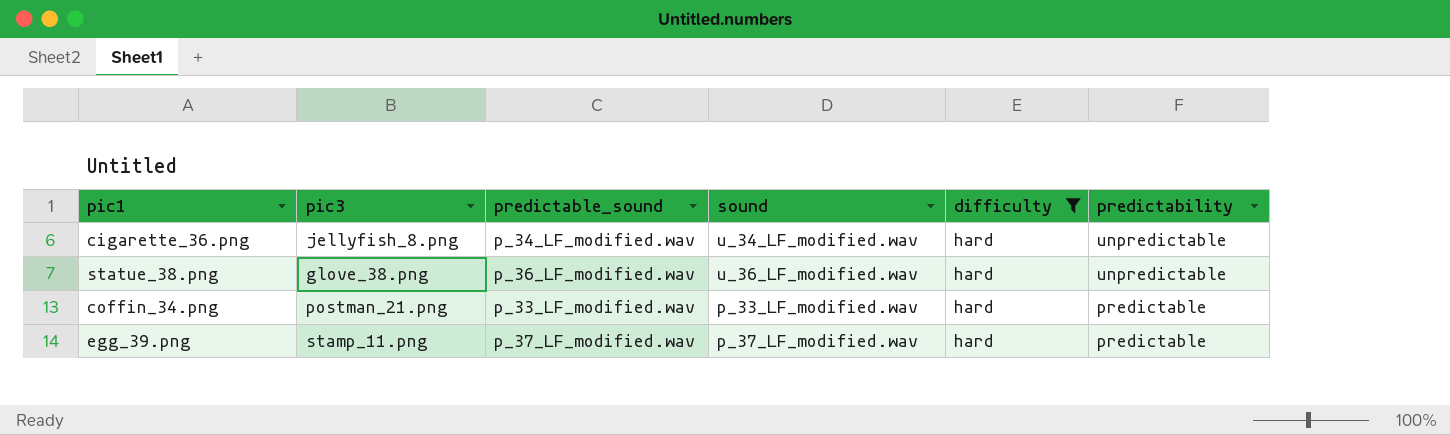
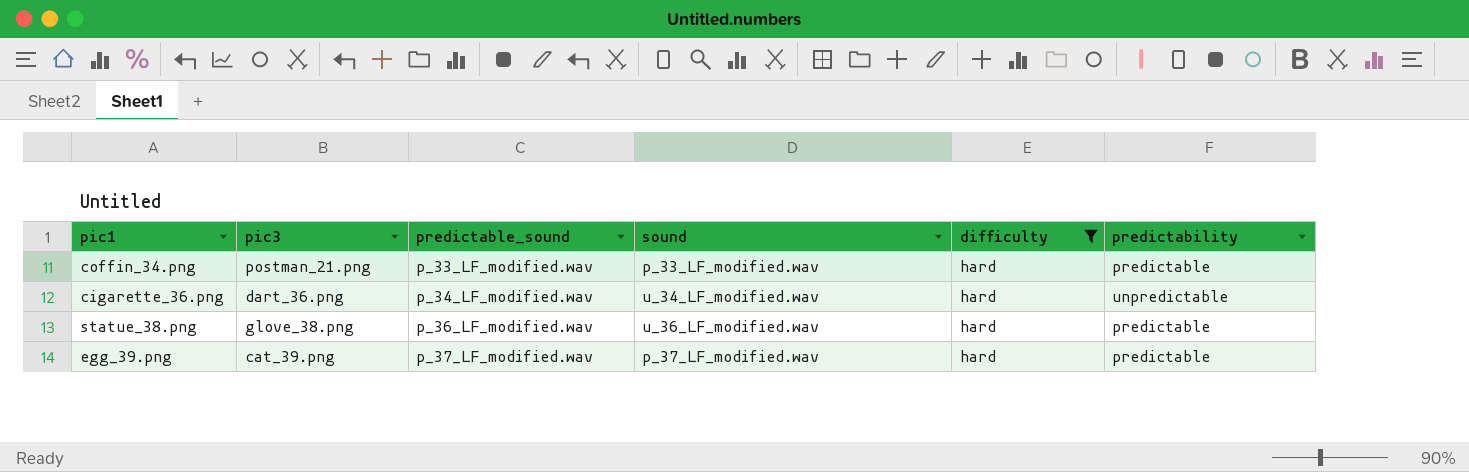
row order: predictability descending -> predictable_sound ascending
cigarette_36.png | pic3: jellyfish_8.png -> dart_36.png
statue_38.png | predictability: unpredictable -> predictable
egg_39.png | pic3: stamp_11.png -> cat_39.png

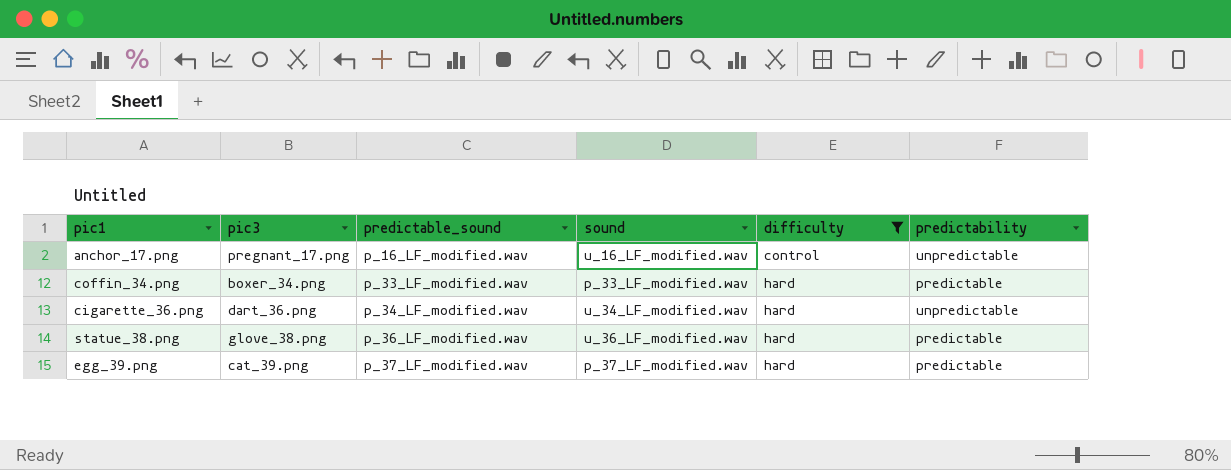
row anchor_17.png: none -> pregnant_17.png | p_16_LF_modified.wav | u_16_LF_modified.wav | control | unpredictable
coffin_34.png | pic3: postman_21.png -> boxer_34.png

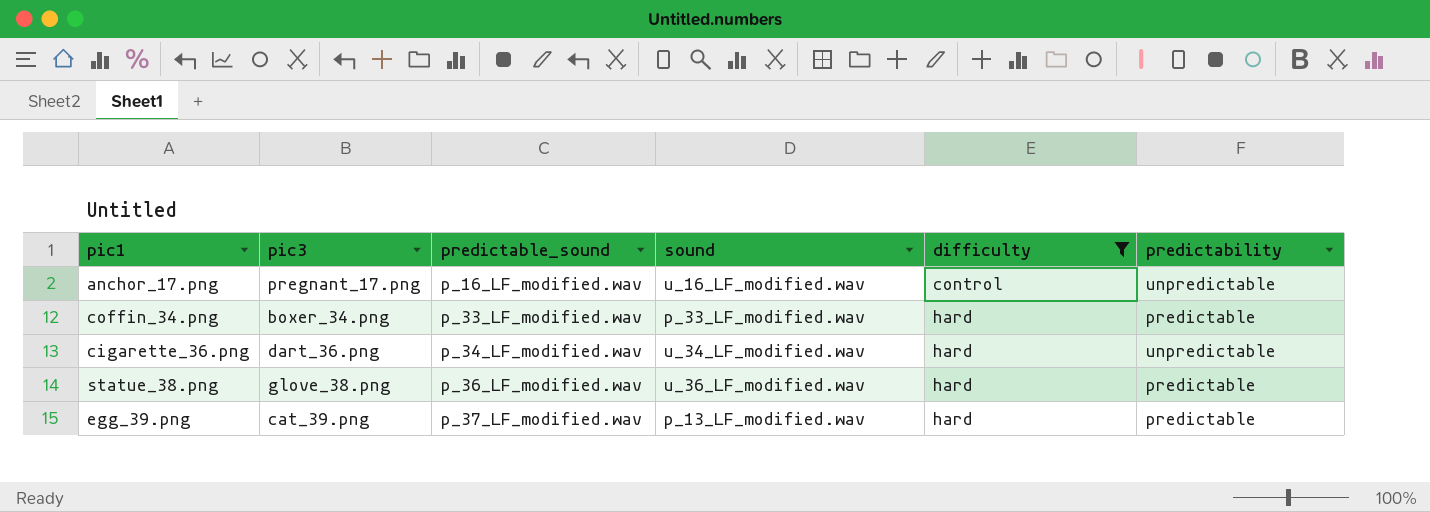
egg_39.png | sound: p_37_LF_modified.wav -> p_13_LF_modified.wav

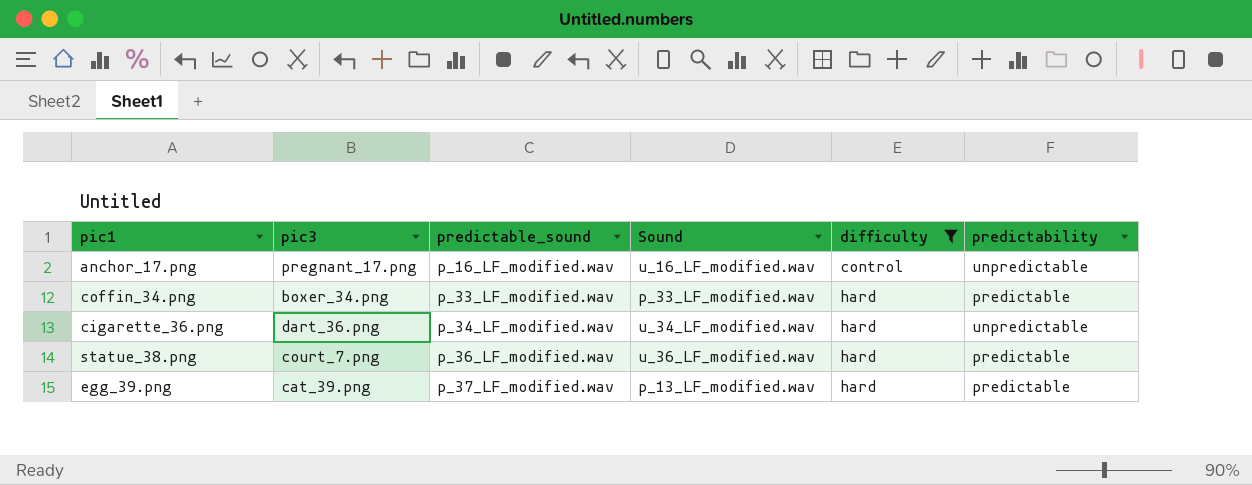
column name: sound -> Sound
statue_38.png | pic3: glove_38.png -> court_7.png

